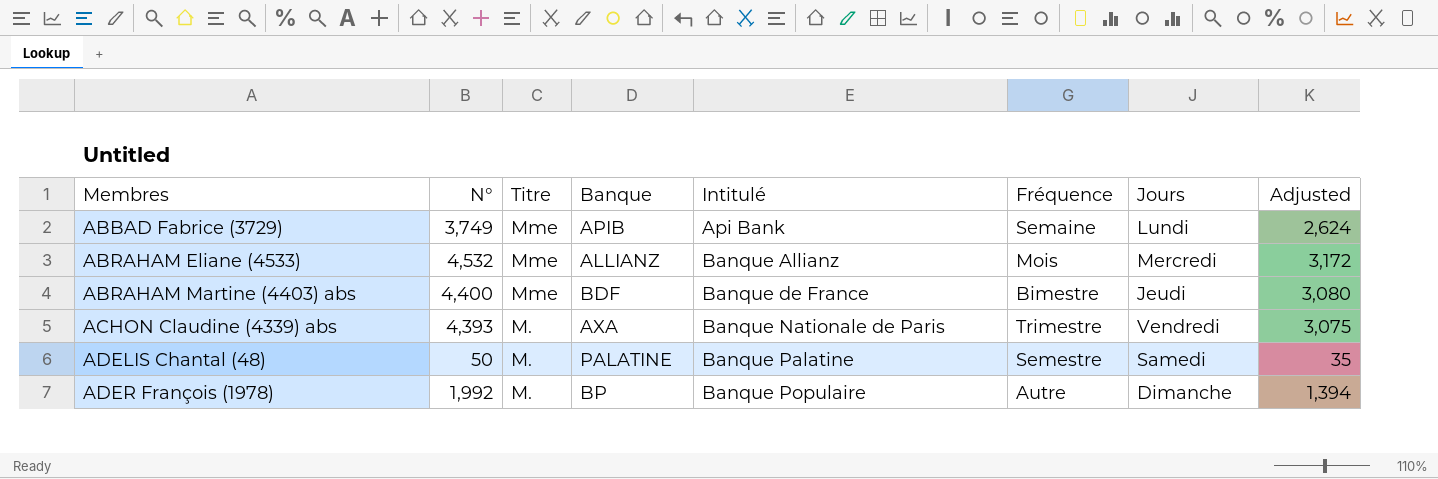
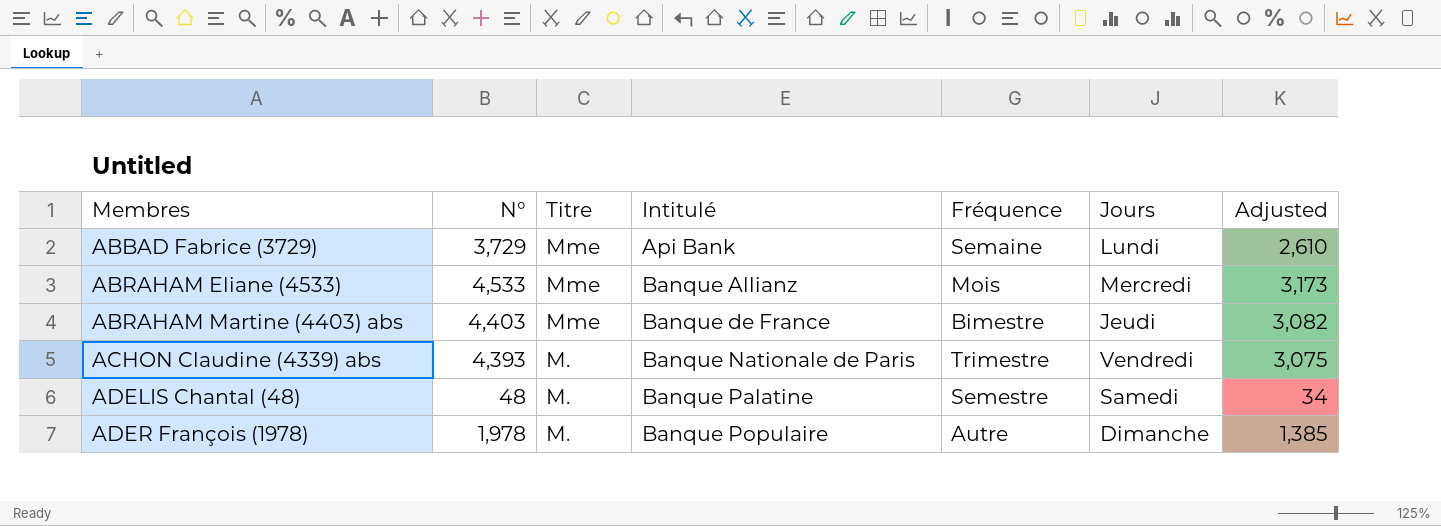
column Banque | position: 4 -> none
ABBAD Fabrice (3729) | N°: 3,749 -> 3,729
ABBAD Fabrice (3729) | Adjusted: 2,624 -> 2,610
ABRAHAM Eliane (4533) | N°: 4,532 -> 4,533
ABRAHAM Eliane (4533) | Adjusted: 3,172 -> 3,173
ABRAHAM Martine (4403) abs | N°: 4,400 -> 4,403
ABRAHAM Martine (4403) abs | Adjusted: 3,080 -> 3,082
ADELIS Chantal (48) | N°: 50 -> 48
ADELIS Chantal (48) | Adjusted: 35 -> 34
ADER François (1978) | N°: 1,992 -> 1,978
ADER François (1978) | Adjusted: 1,394 -> 1,385

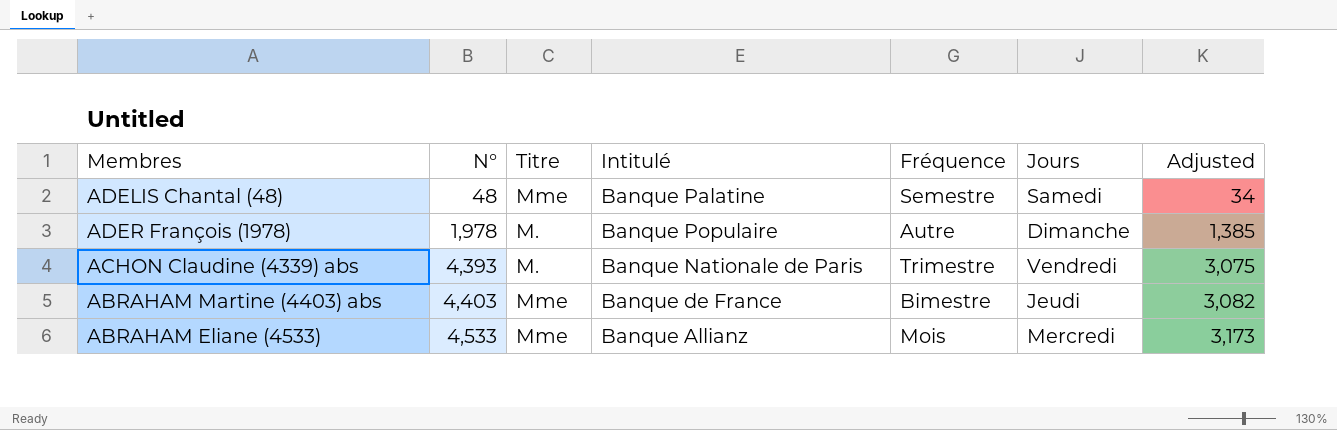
row order: Membres ascending -> N° ascending
row ABBAD Fabrice (3729): 3,729 | Mme | Api Bank | Semaine | Lundi | 2,610 -> none
ADELIS Chantal (48) | Titre: M. -> Mme

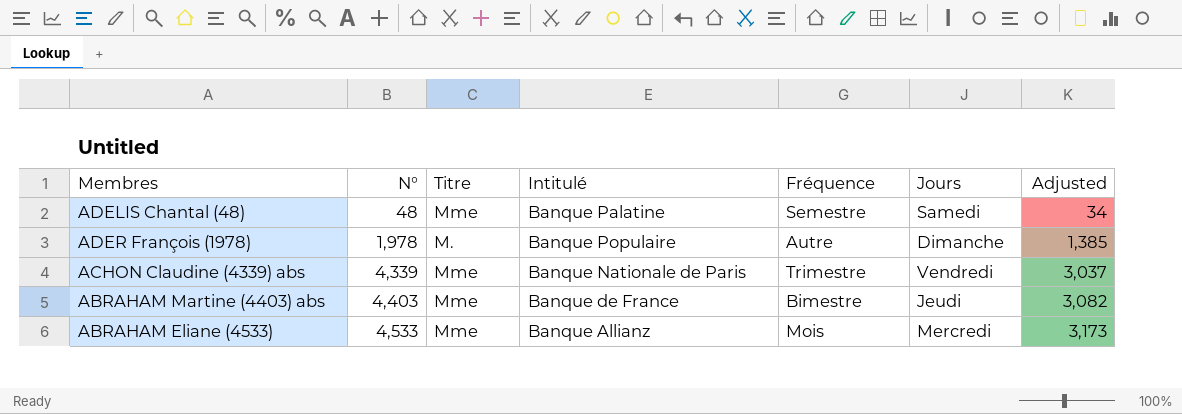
ACHON Claudine (4339) abs | N°: 4,393 -> 4,339
ACHON Claudine (4339) abs | Titre: M. -> Mme
ACHON Claudine (4339) abs | Adjusted: 3,075 -> 3,037

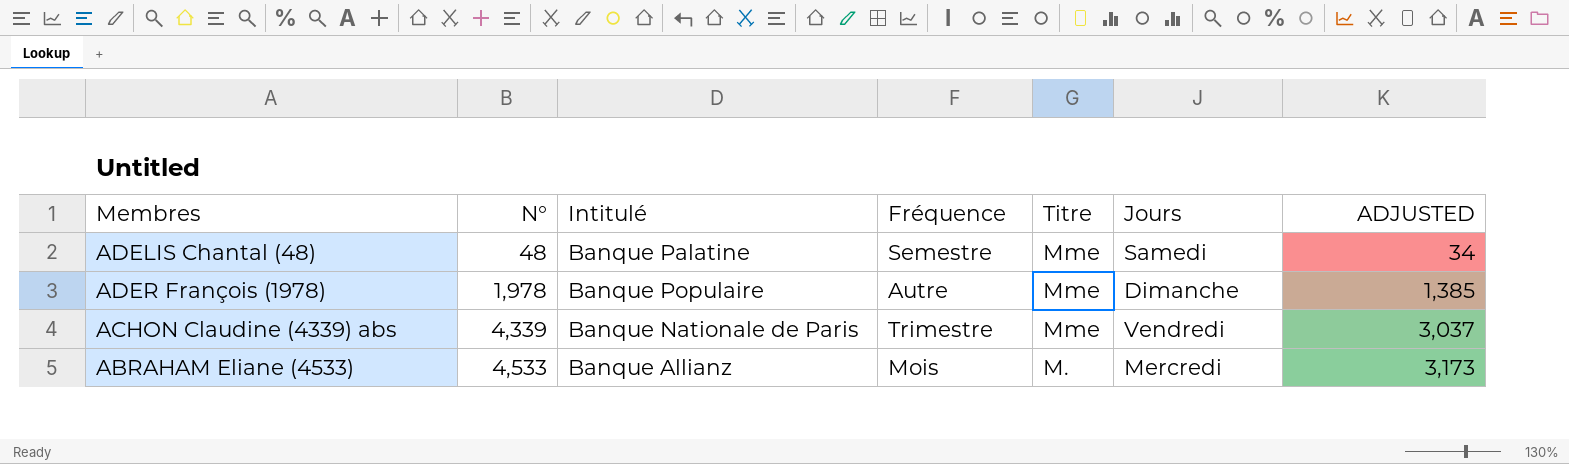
column Titre | position: 3 -> 5
column name: Adjusted -> ADJUSTED
row ABRAHAM Martine (4403) abs: 4,403 | Mme | Banque de France | Bimestre | Jeudi | 3,082 -> none
ADER François (1978) | Titre: M. -> Mme
ABRAHAM Eliane (4533) | Titre: Mme -> M.

